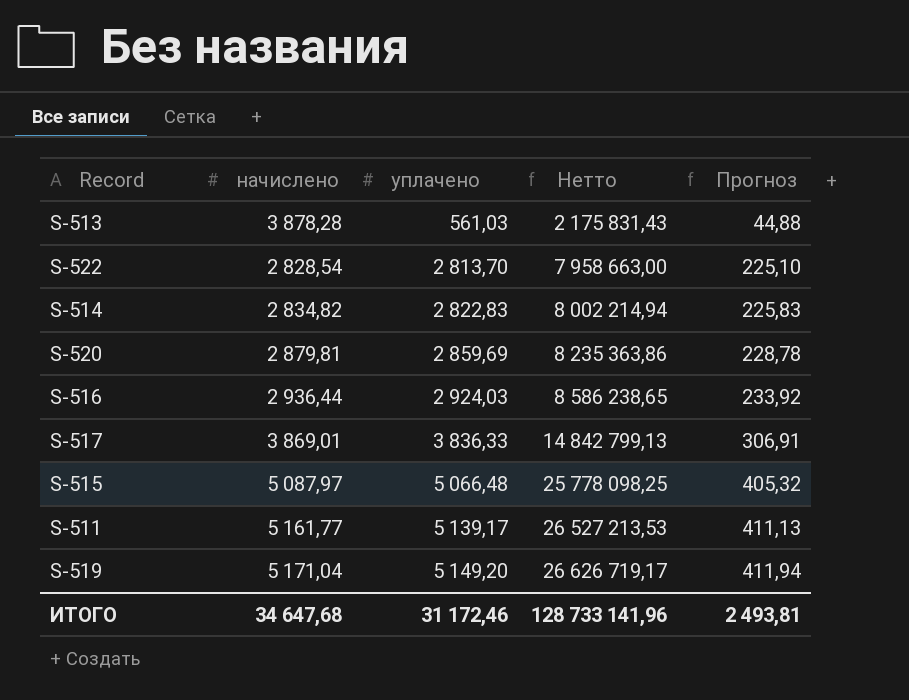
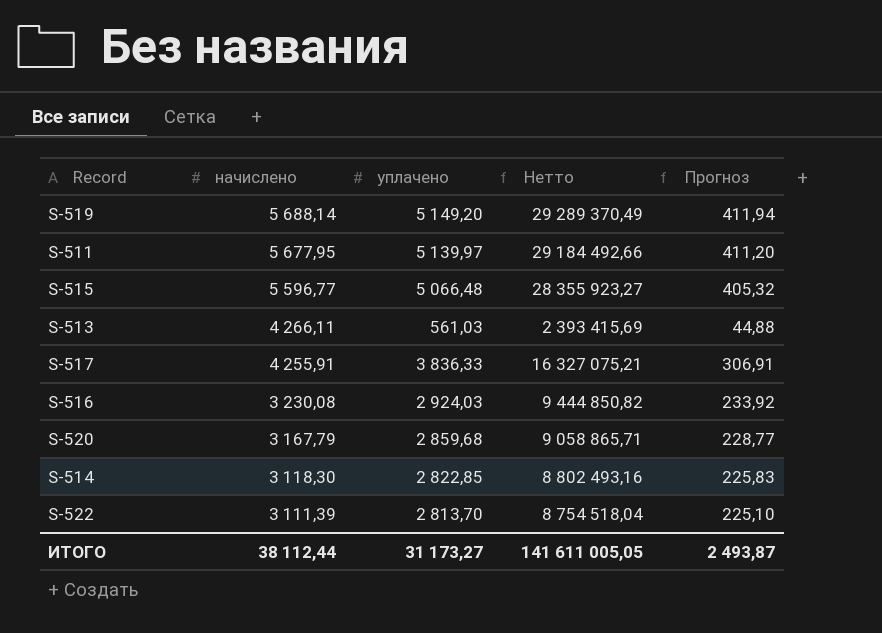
row order: уплачено ascending -> начислено descending
S-519 | начислено: 5 171,04 -> 5 688,14
S-519 | Нетто: 26 626 719,17 -> 29 289 370,49
S-511 | начислено: 5 161,77 -> 5 677,95
S-511 | уплачено: 5 139,17 -> 5 139,97
S-511 | Нетто: 26 527 213,53 -> 29 184 492,66
S-511 | Прогноз: 411,13 -> 411,20
S-515 | начислено: 5 087,97 -> 5 596,77
S-515 | Нетто: 25 778 098,25 -> 28 355 923,27
S-513 | начислено: 3 878,28 -> 4 266,11
S-513 | Нетто: 2 175 831,43 -> 2 393 415,69
S-517 | начислено: 3 869,01 -> 4 255,91
S-517 | Нетто: 14 842 799,13 -> 16 327 075,21
S-516 | начислено: 2 936,44 -> 3 230,08
S-516 | Нетто: 8 586 238,65 -> 9 444 850,82
S-520 | начислено: 2 879,81 -> 3 167,79
S-520 | уплачено: 2 859,69 -> 2 859,68
S-520 | Нетто: 8 235 363,86 -> 9 058 865,71
S-520 | Прогноз: 228,78 -> 228,77
S-514 | начислено: 2 834,82 -> 3 118,30
S-514 | уплачено: 2 822,83 -> 2 822,85
S-514 | Нетто: 8 002 214,94 -> 8 802 493,16
S-522 | начислено: 2 828,54 -> 3 111,39
S-522 | Нетто: 7 958 663,00 -> 8 754 518,04
ИТОГО | начислено: 34 647,68 -> 38 112,44
ИТОГО | уплачено: 31 172,46 -> 31 173,27
ИТОГО | Нетто: 128 733 141,96 -> 141 611 005,05
ИТОГО | Прогноз: 2 493,81 -> 2 493,87

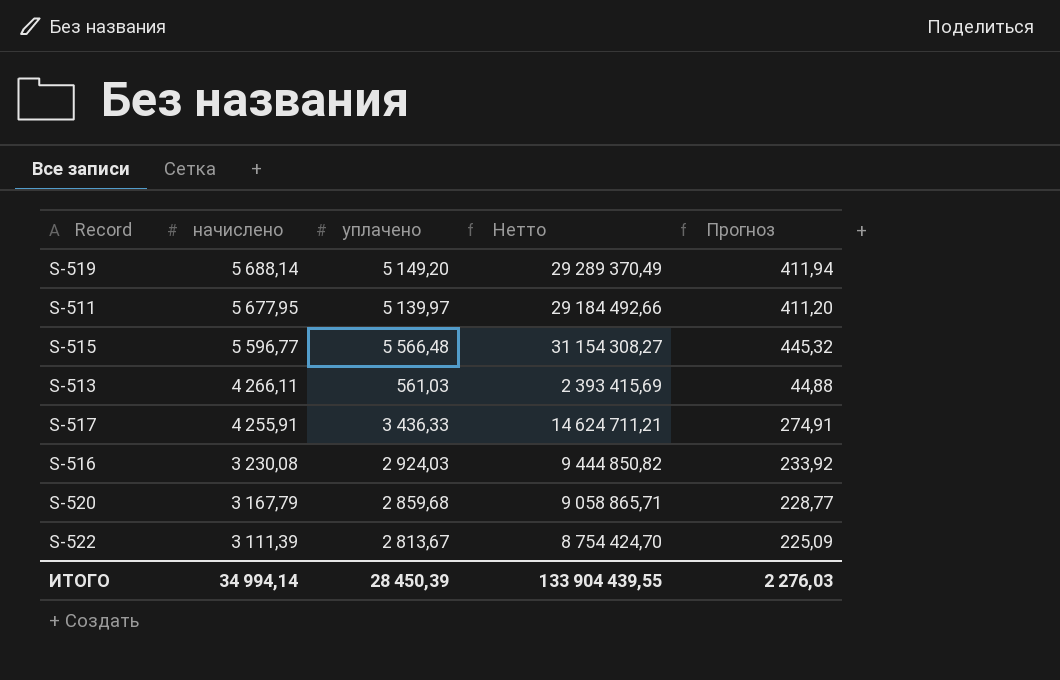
row S-514: 3 118,30 | 2 822,85 | 8 802 493,16 | 225,83 -> none
S-515 | уплачено: 5 066,48 -> 5 566,48
S-515 | Нетто: 28 355 923,27 -> 31 154 308,27
S-515 | Прогноз: 405,32 -> 445,32
S-517 | уплачено: 3 836,33 -> 3 436,33
S-517 | Нетто: 16 327 075,21 -> 14 624 711,21
S-517 | Прогноз: 306,91 -> 274,91
S-522 | уплачено: 2 813,70 -> 2 813,67
S-522 | Нетто: 8 754 518,04 -> 8 754 424,70
S-522 | Прогноз: 225,10 -> 225,09
ИТОГО | начислено: 38 112,44 -> 34 994,14
ИТОГО | уплачено: 31 173,27 -> 28 450,39
ИТОГО | Нетто: 141 611 005,05 -> 133 904 439,55
ИТОГО | Прогноз: 2 493,87 -> 2 276,03

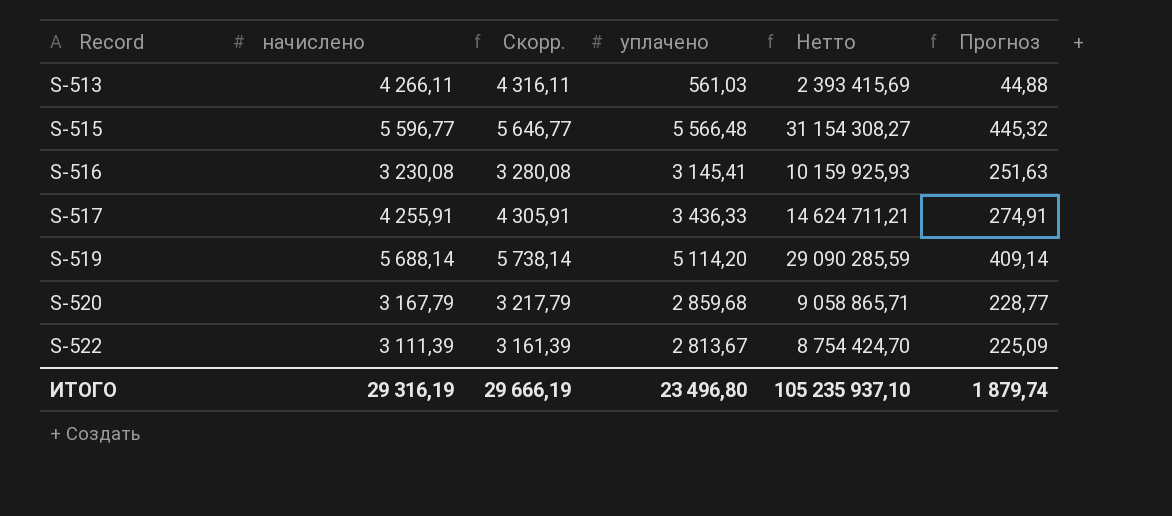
row order: начислено descending -> Record ascending
column Скорр. | formula: none -> [начислено] + 50
row S-511: 5 677,95 | 5 139,97 | 29 184 492,66 | 411,20 -> none
S-516 | уплачено: 2 924,03 -> 3 145,41
S-516 | Нетто: 9 444 850,82 -> 10 159 925,93
S-516 | Прогноз: 233,92 -> 251,63
S-519 | уплачено: 5 149,20 -> 5 114,20
S-519 | Нетто: 29 289 370,49 -> 29 090 285,59
S-519 | Прогноз: 411,94 -> 409,14
ИТОГО | начислено: 34 994,14 -> 29 316,19
ИТОГО | уплачено: 28 450,39 -> 23 496,80
ИТОГО | Нетто: 133 904 439,55 -> 105 235 937,10
ИТОГО | Прогноз: 2 276,03 -> 1 879,74

